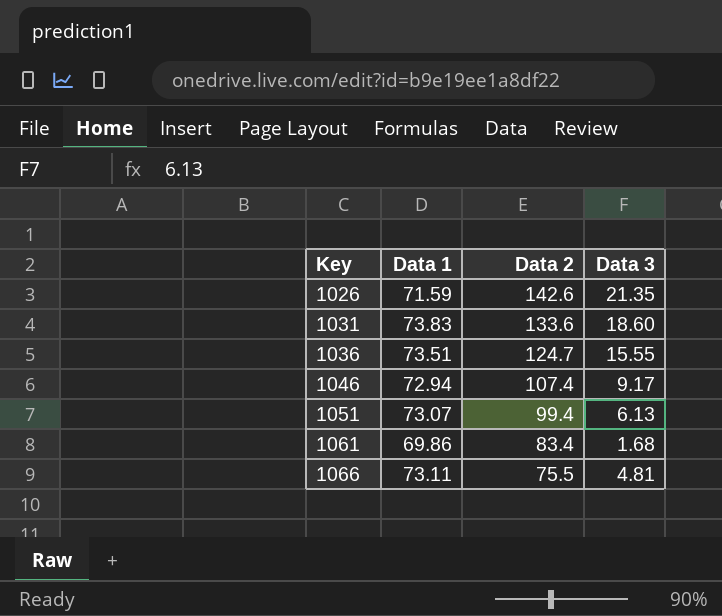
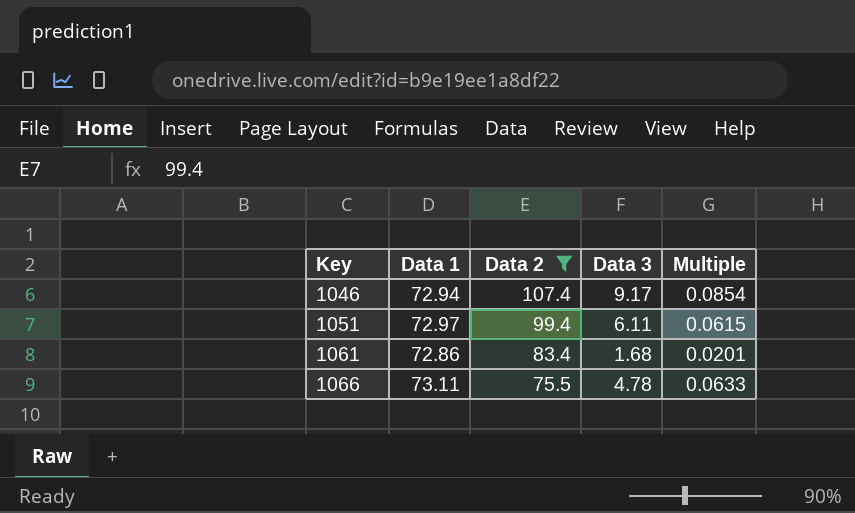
filter: none -> Data 2 <= 107.4
column Multiple | formula: none -> [Data 3] / [Data 2]
1051 | Data 1: 73.07 -> 72.97
1051 | Data 3: 6.13 -> 6.11
1061 | Data 1: 69.86 -> 72.86
1066 | Data 3: 4.81 -> 4.78

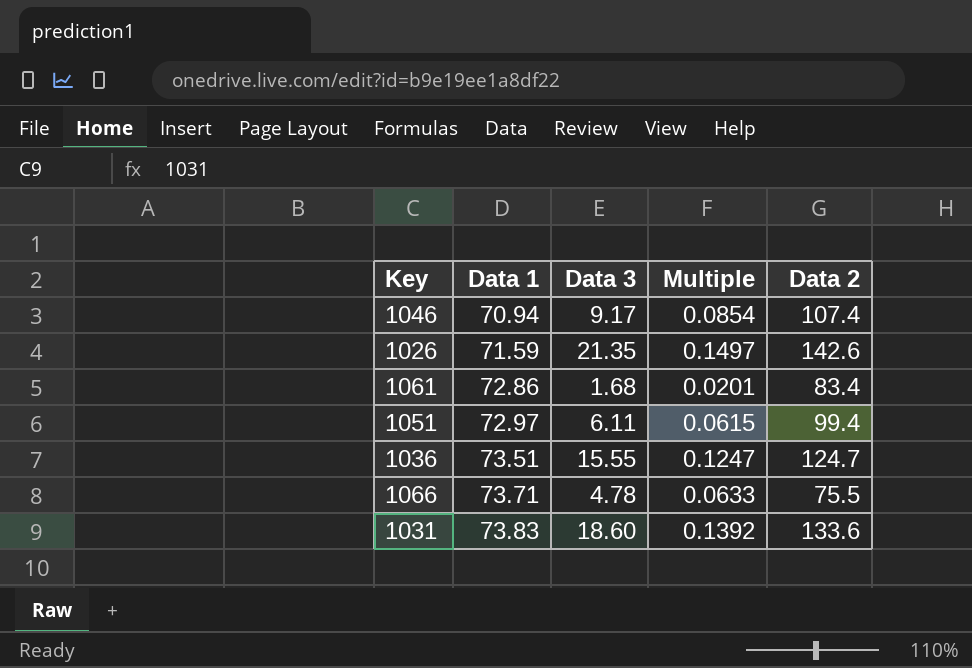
filter: Data 2 <= 107.4 -> none
row order: Key ascending -> Data 1 ascending
column Data 2 | position: 3 -> 5
1046 | Data 1: 72.94 -> 70.94
1066 | Data 1: 73.11 -> 73.71

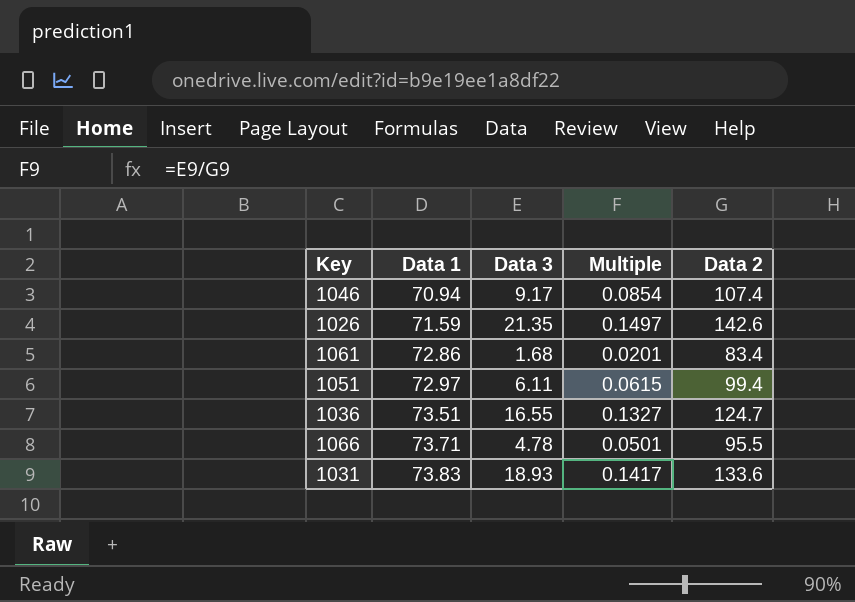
1036 | Data 3: 15.55 -> 16.55
1036 | Multiple: 0.1247 -> 0.1327
1066 | Multiple: 0.0633 -> 0.0501
1066 | Data 2: 75.5 -> 95.5
1031 | Data 3: 18.60 -> 18.93
1031 | Multiple: 0.1392 -> 0.1417

